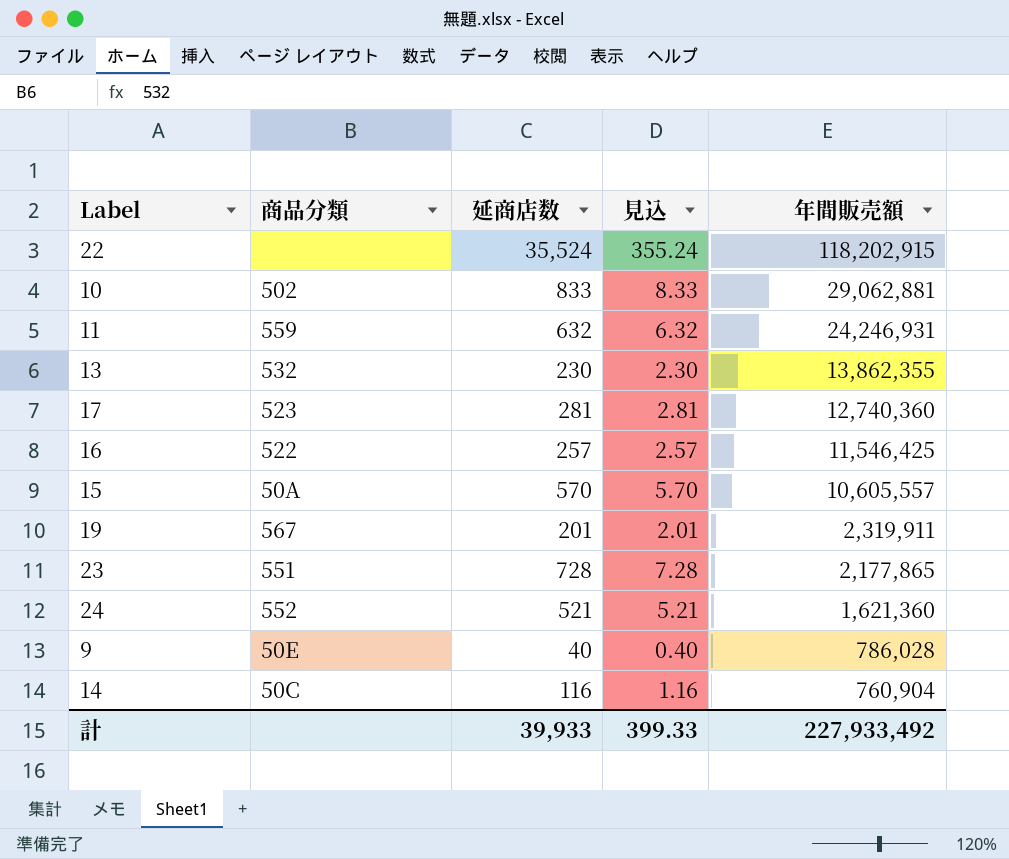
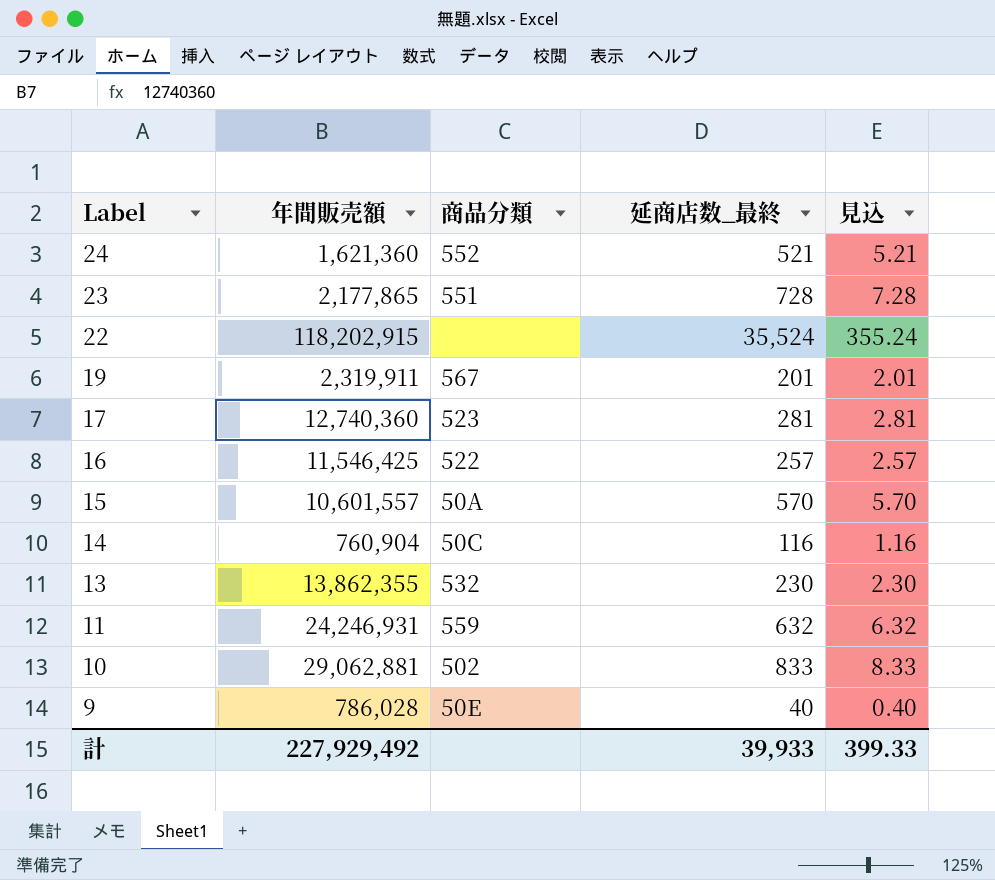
row order: 年間販売額 descending -> Label descending
column 年間販売額 | position: 5 -> 2
column name: 延商店数 -> 延商店数_最終
15 | 年間販売額: 10,605,557 -> 10,601,557
計 | 年間販売額: 227,933,492 -> 227,929,492

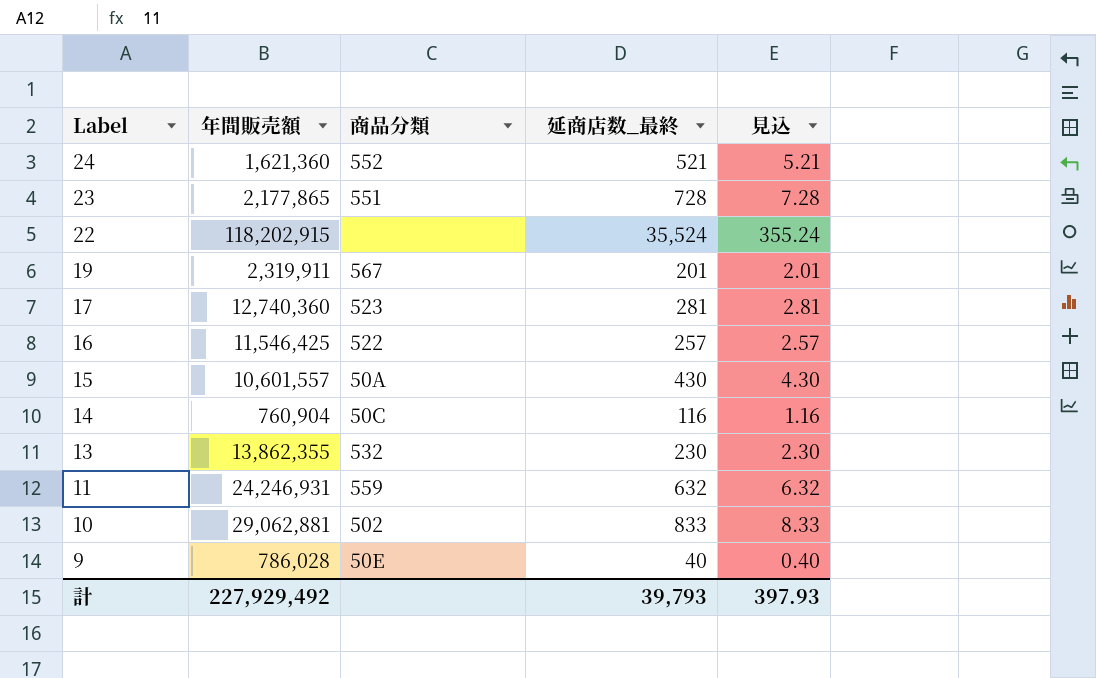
15 | 延商店数_最終: 570 -> 430
15 | 見込: 5.70 -> 4.30
計 | 延商店数_最終: 39,933 -> 39,793
計 | 見込: 399.33 -> 397.93

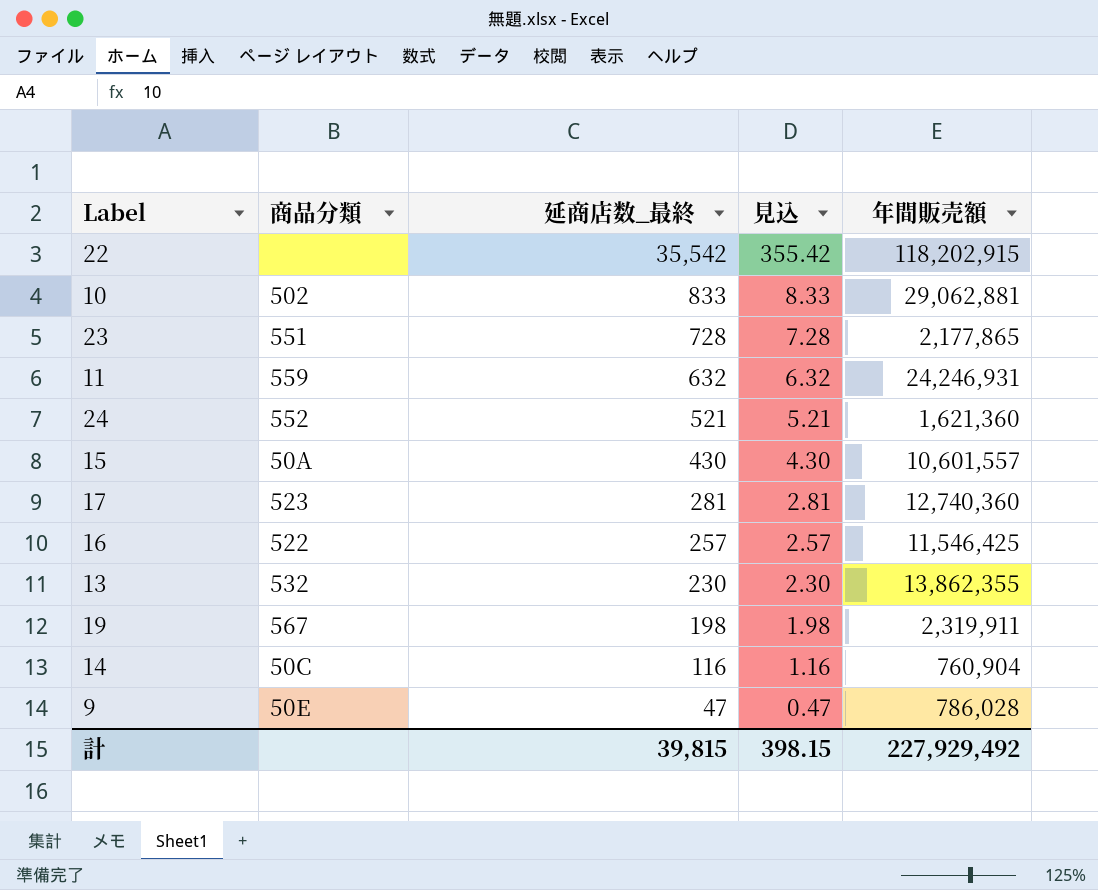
row order: Label descending -> 延商店数_最終 descending
column 年間販売額 | position: 2 -> 5
22 | 延商店数_最終: 35,524 -> 35,542
22 | 見込: 355.24 -> 355.42
19 | 延商店数_最終: 201 -> 198
19 | 見込: 2.01 -> 1.98
9 | 延商店数_最終: 40 -> 47
9 | 見込: 0.40 -> 0.47
計 | 延商店数_最終: 39,793 -> 39,815
計 | 見込: 397.93 -> 398.15

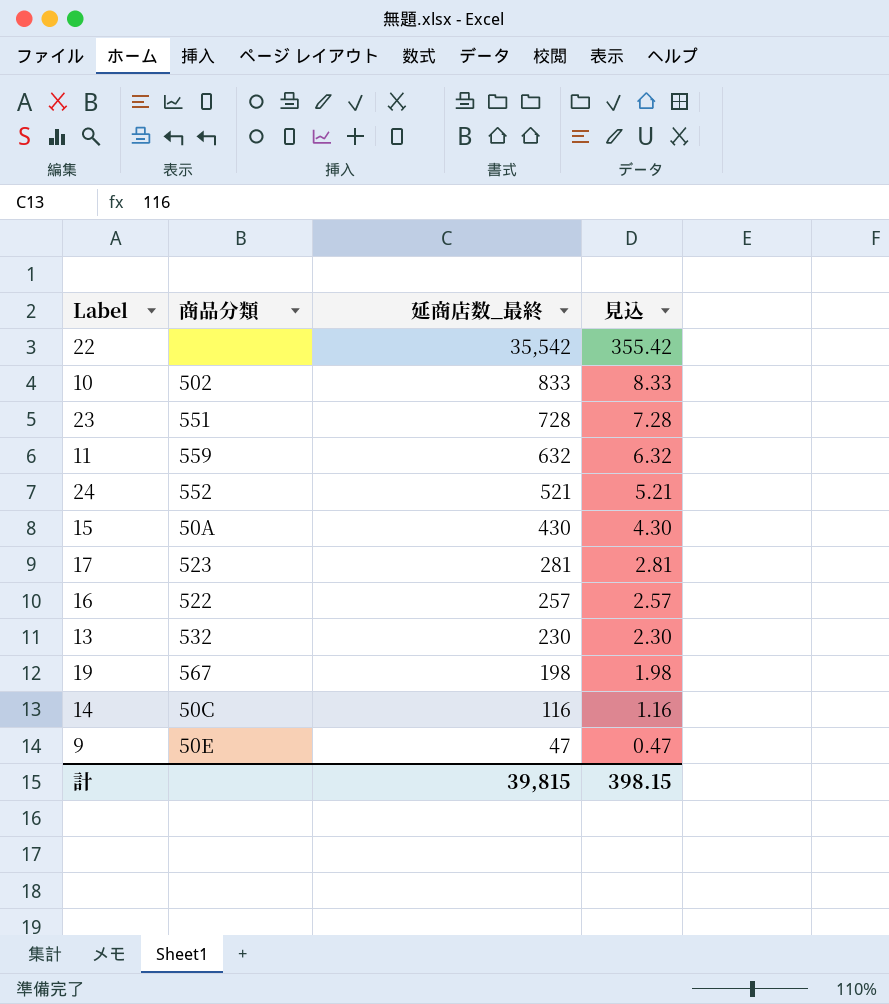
column 年間販売額 | position: 5 -> none

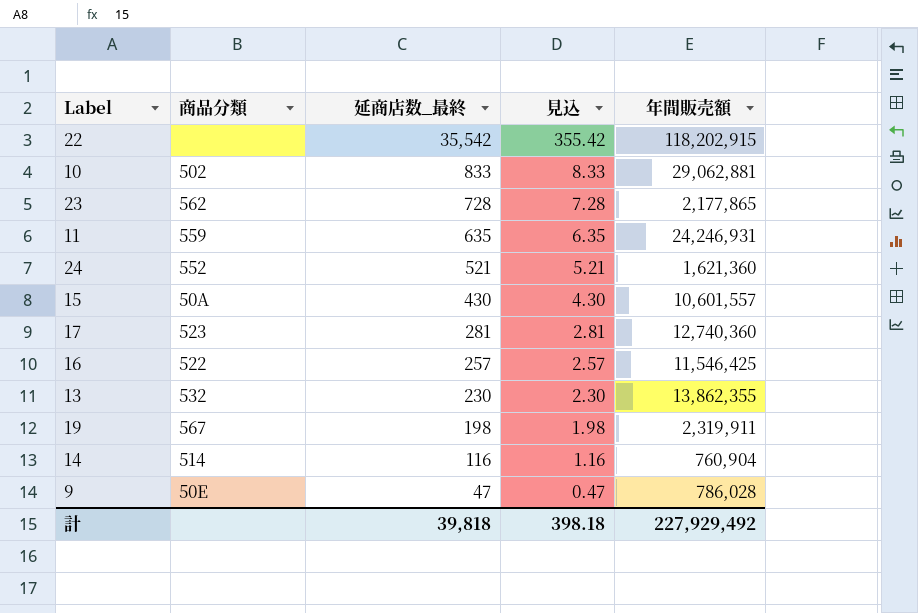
column 年間販売額 | position: none -> 5
23 | 商品分類: 551 -> 562
11 | 延商店数_最終: 632 -> 635
11 | 見込: 6.32 -> 6.35
14 | 商品分類: 50C -> 514
計 | 延商店数_最終: 39,815 -> 39,818
計 | 見込: 398.15 -> 398.18

